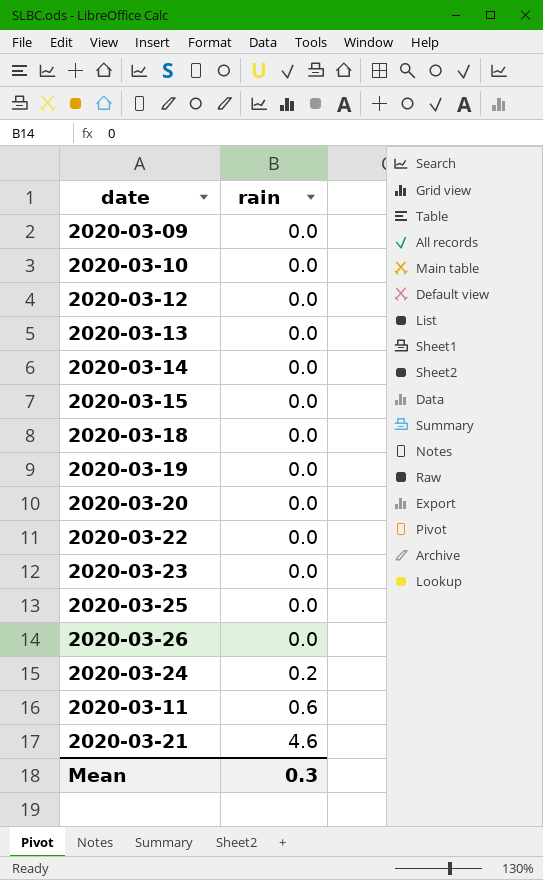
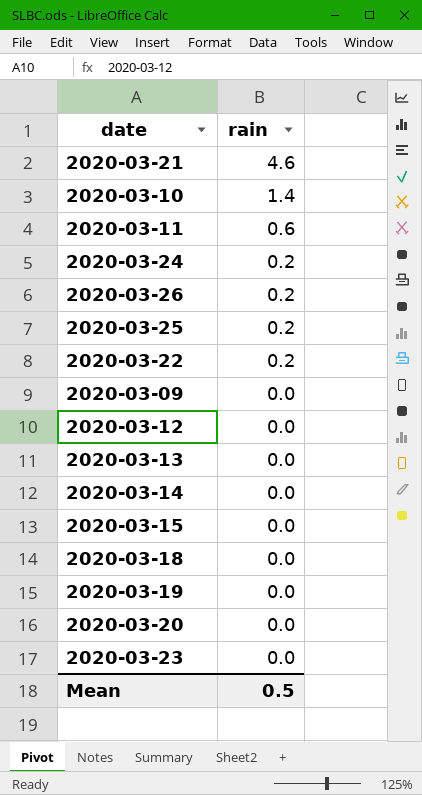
row order: rain ascending -> rain descending
2020-03-10 | rain: 0.0 -> 1.4
2020-03-26 | rain: 0.0 -> 0.2
2020-03-25 | rain: 0.0 -> 0.2
2020-03-22 | rain: 0.0 -> 0.2
Mean | rain: 0.3 -> 0.5

